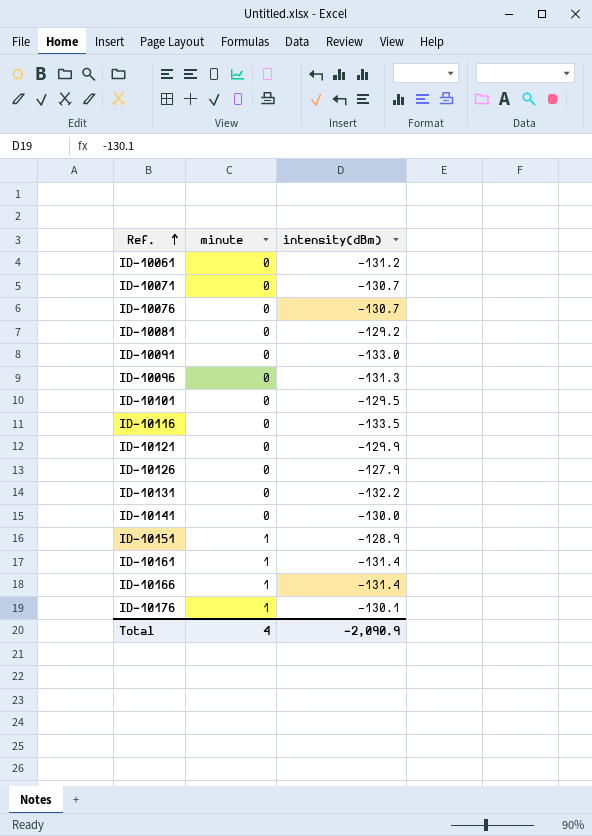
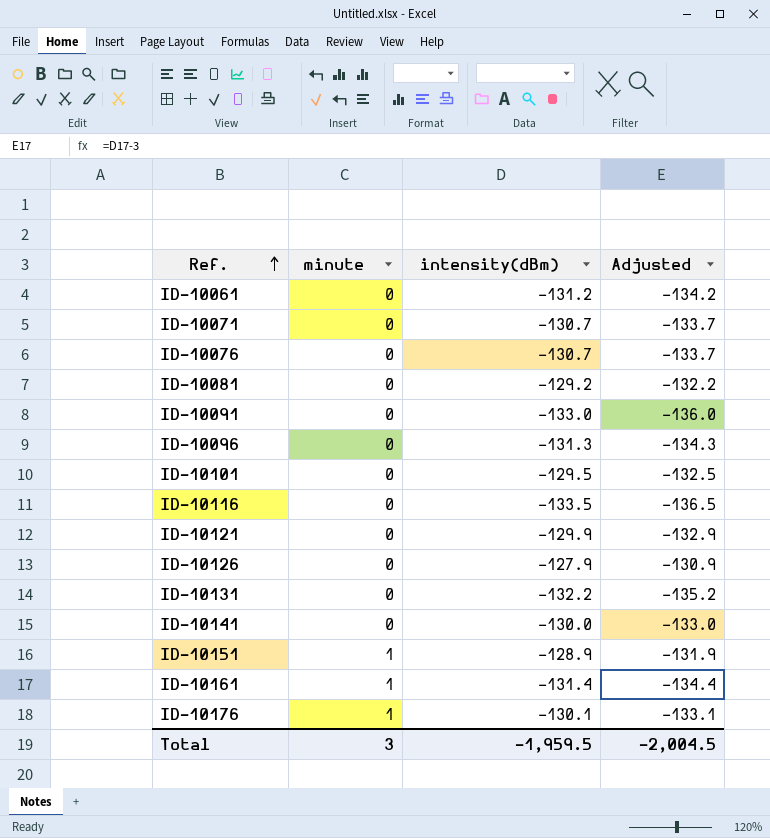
column Adjusted | formula: none -> [intensity(dBm)] - 3
row ID-10166: 1 | -131.4 -> none
Total | minute: 4 -> 3
Total | intensity(dBm): -2,090.9 -> -1,959.5

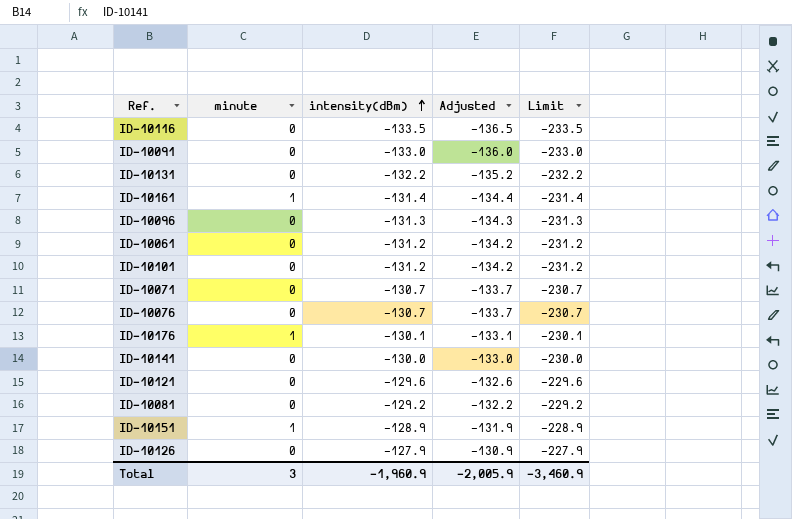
row order: Ref. ascending -> intensity(dBm) ascending
column Limit | formula: none -> [intensity(dBm)] - 100
ID-10101 | intensity(dBm): -129.5 -> -131.2
ID-10101 | Adjusted: -132.5 -> -134.2
ID-10121 | intensity(dBm): -129.9 -> -129.6
ID-10121 | Adjusted: -132.9 -> -132.6
Total | intensity(dBm): -1,959.5 -> -1,960.9
Total | Adjusted: -2,004.5 -> -2,005.9

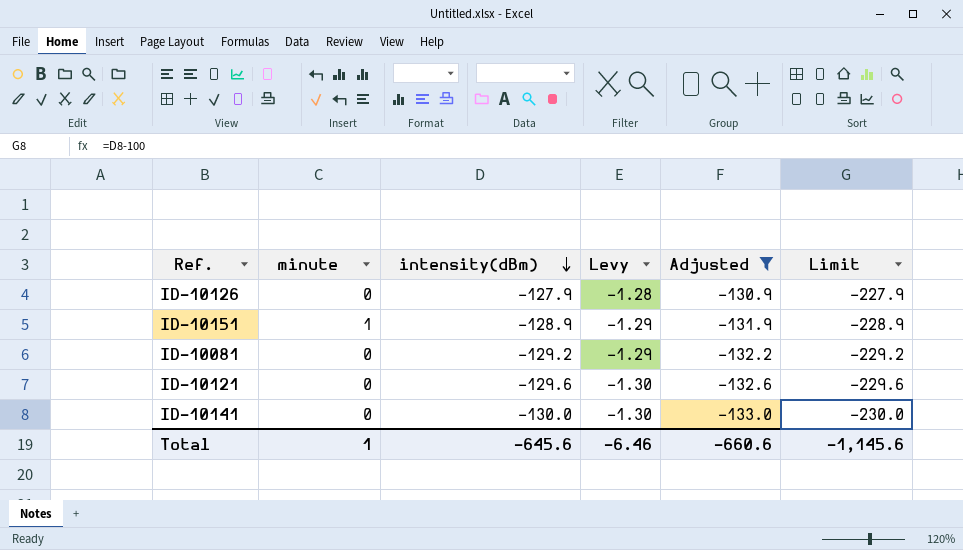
filter: none -> Adjusted >= -133.0
row order: intensity(dBm) ascending -> intensity(dBm) descending
column Levy | formula: none -> [intensity(dBm)] * 0.01
Total | minute: 3 -> 1
Total | intensity(dBm): -1,960.9 -> -645.6
Total | Adjusted: -2,005.9 -> -660.6
Total | Limit: -3,460.9 -> -1,145.6

